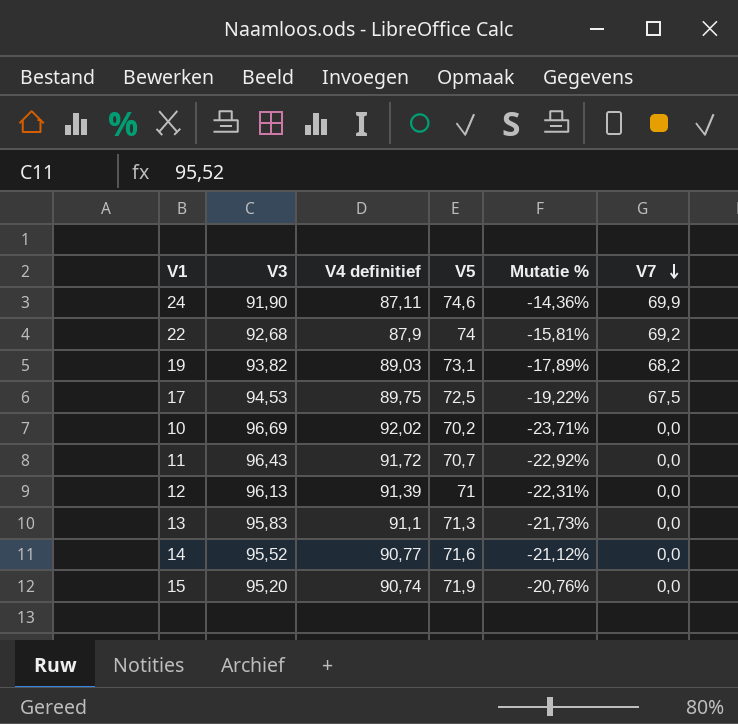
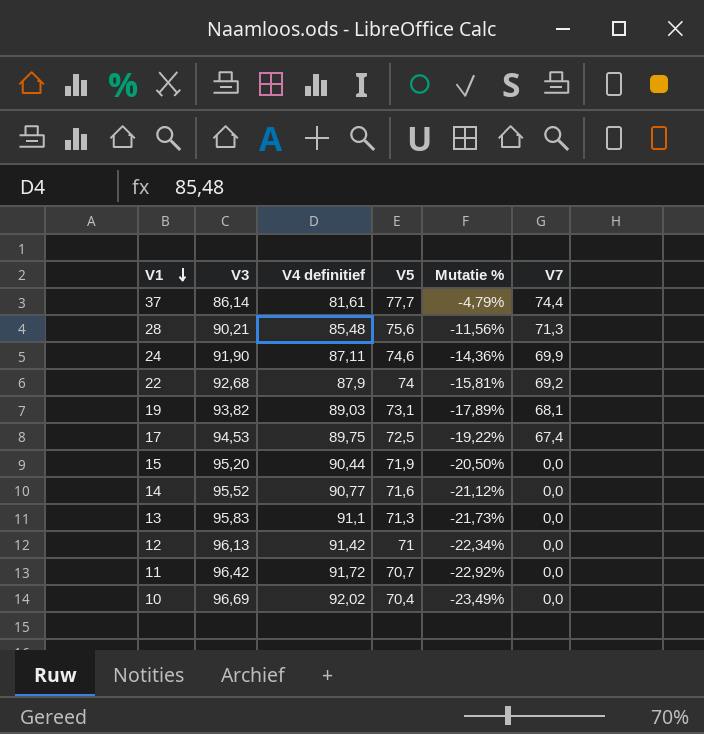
row order: V7 descending -> V1 descending
row 37: none -> 86,14 | 81,61 | 77,7 | -4,79% | 74,4
row 28: none -> 90,21 | 85,48 | 75,6 | -11,56% | 71,3
19 | V7: 68,2 -> 68,1
17 | V7: 67,5 -> 67,4
15 | V4 definitief: 90,74 -> 90,44
15 | Mutatie %: -20,76% -> -20,50%
12 | V4 definitief: 91,39 -> 91,42
12 | Mutatie %: -22,31% -> -22,34%
11 | V3: 96,43 -> 96,42
10 | V5: 70,2 -> 70,4
10 | Mutatie %: -23,71% -> -23,49%

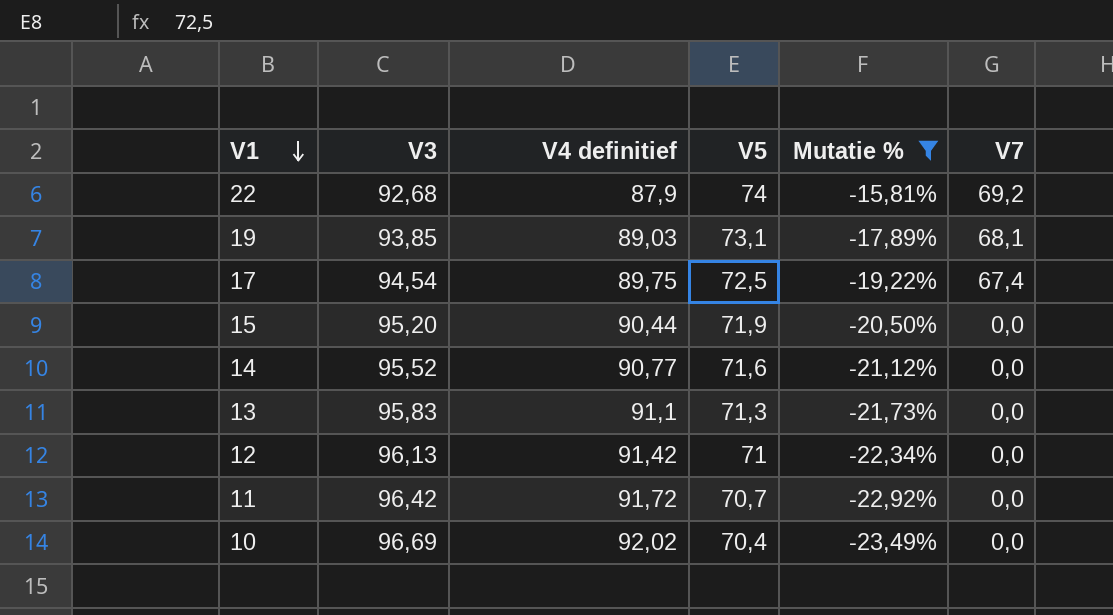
filter: none -> Mutatie % <= -15,81%
19 | V3: 93,82 -> 93,85
17 | V3: 94,53 -> 94,54

